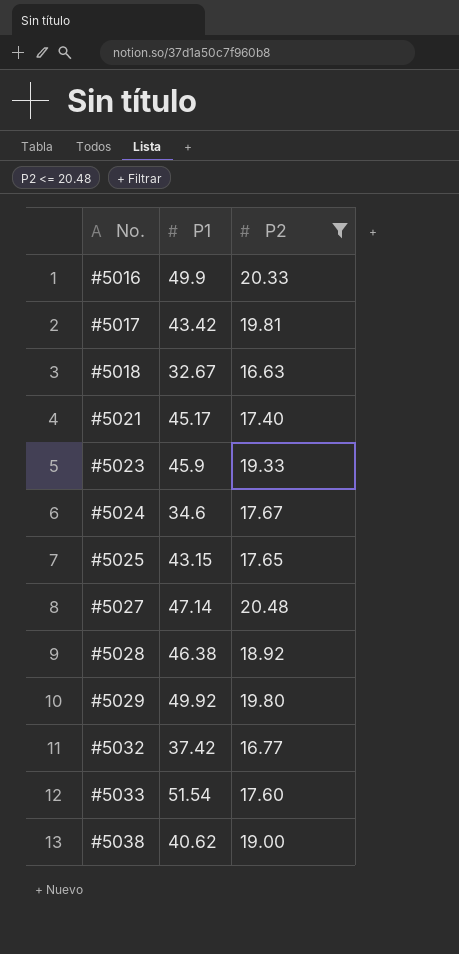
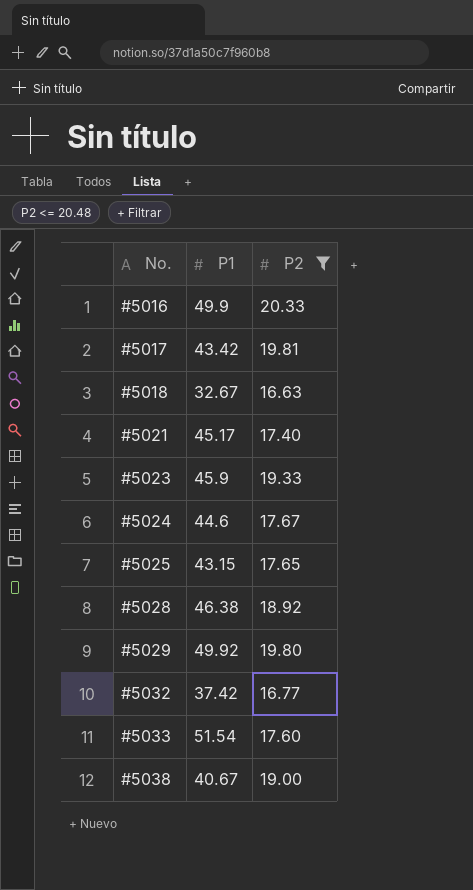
row #5027: 47.14 | 20.48 -> none
#5024 | P1: 34.6 -> 44.6
#5038 | P1: 40.62 -> 40.67

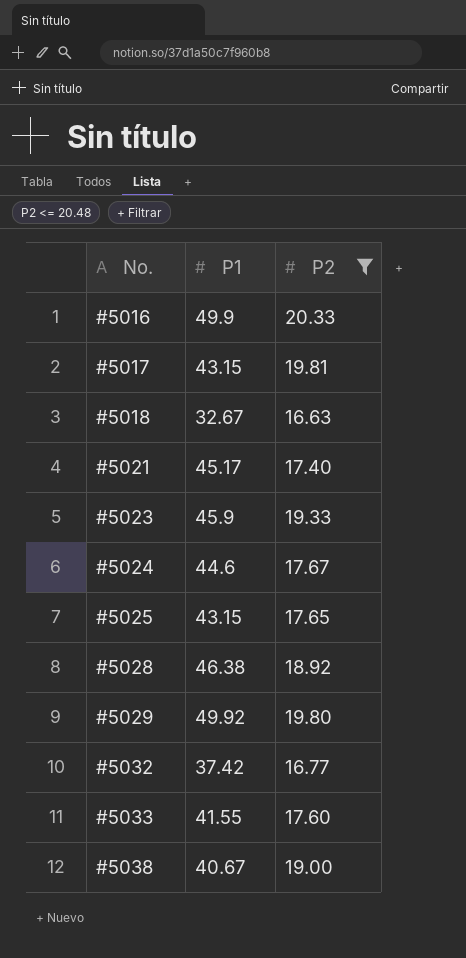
#5017 | P1: 43.42 -> 43.15
#5033 | P1: 51.54 -> 41.55

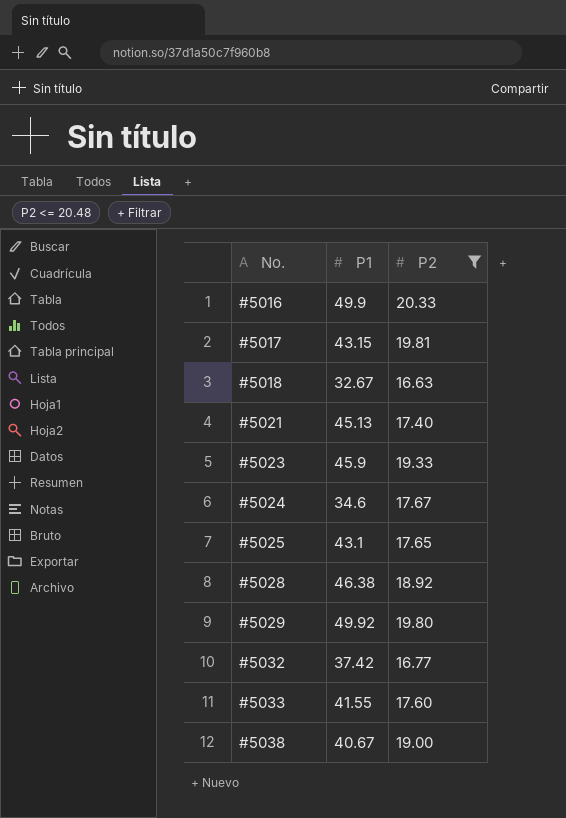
#5021 | P1: 45.17 -> 45.13
#5024 | P1: 44.6 -> 34.6
#5025 | P1: 43.15 -> 43.1

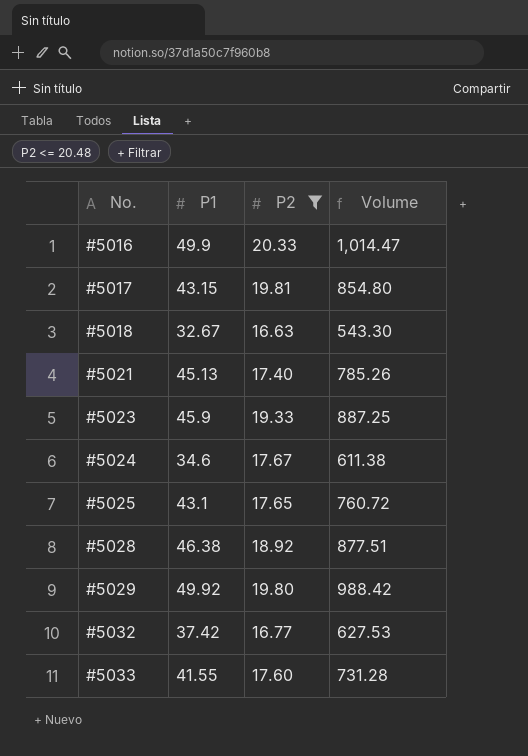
column Volume | formula: none -> [P1] * [P2]
row #5038: 40.67 | 19.00 -> none

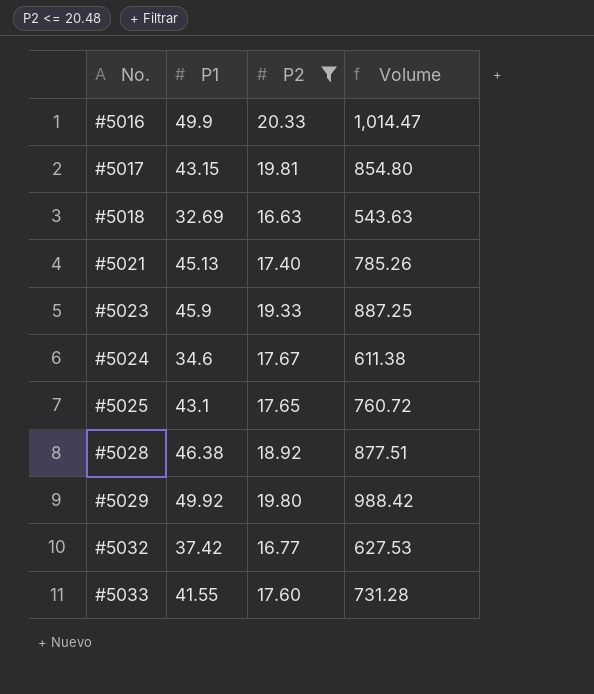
#5018 | P1: 32.67 -> 32.69
#5018 | Volume: 543.30 -> 543.63

